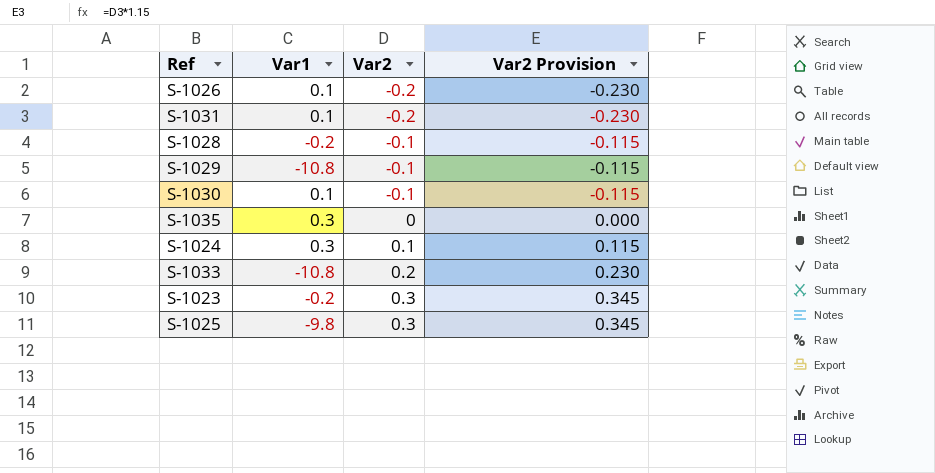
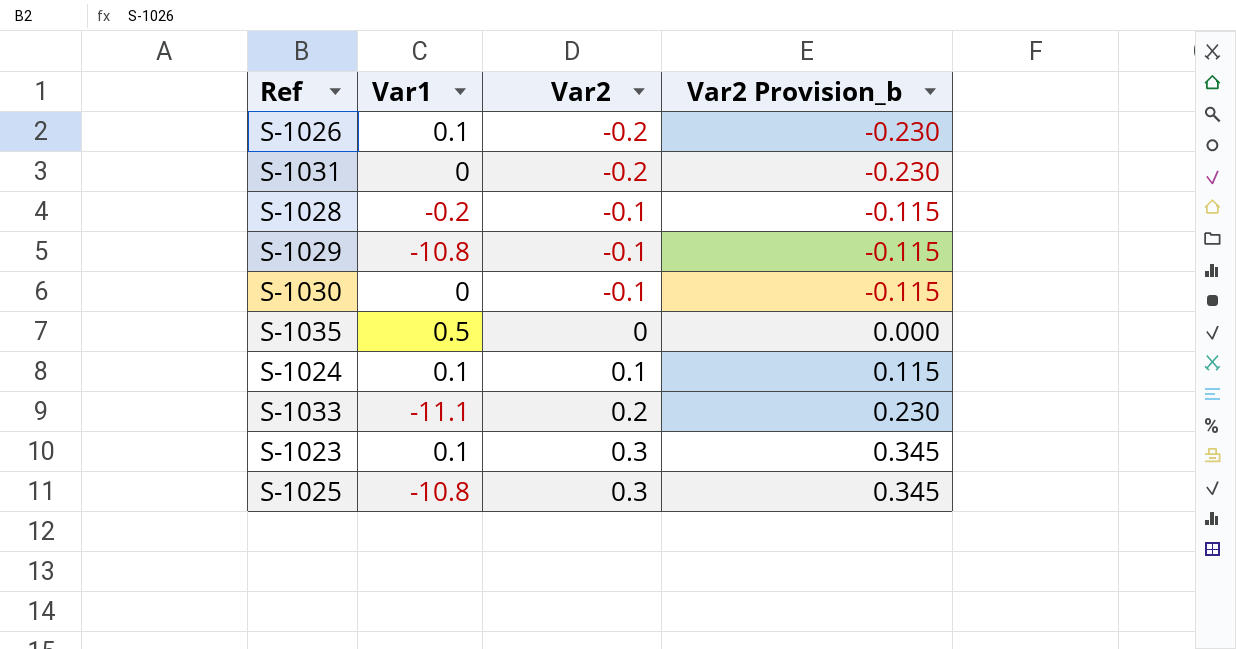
column name: Var2 Provision -> Var2 Provision_b
S-1031 | Var1: 0.1 -> 0
S-1030 | Var1: 0.1 -> 0
S-1035 | Var1: 0.3 -> 0.5
S-1024 | Var1: 0.3 -> 0.1
S-1033 | Var1: -10.8 -> -11.1
S-1023 | Var1: -0.2 -> 0.1
S-1025 | Var1: -9.8 -> -10.8

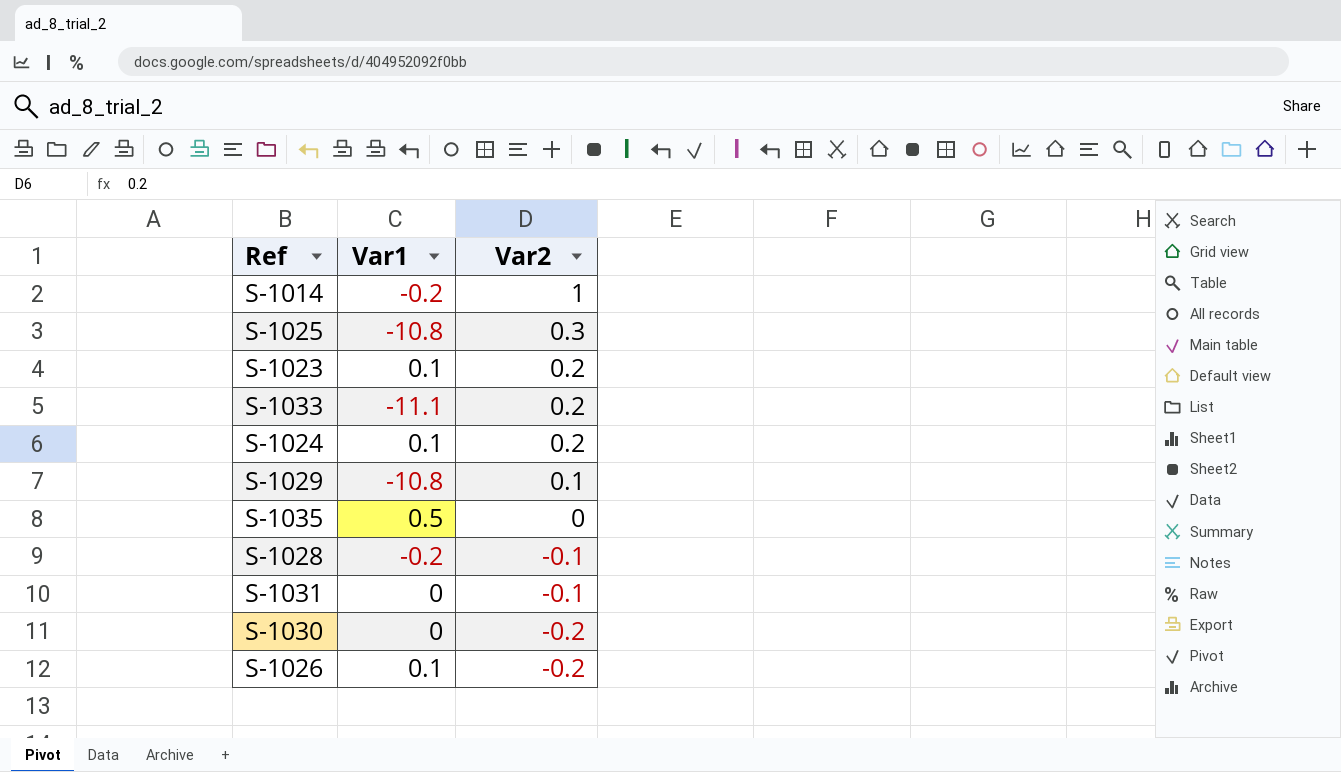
row order: Var2 ascending -> Var2 descending
column Var2 Provision_b | formula: [Var2] * 1.15 -> none
row S-1014: none -> -0.2 | 1
S-1023 | Var2: 0.3 -> 0.2
S-1024 | Var2: 0.1 -> 0.2
S-1029 | Var2: -0.1 -> 0.1
S-1031 | Var2: -0.2 -> -0.1
S-1030 | Var2: -0.1 -> -0.2

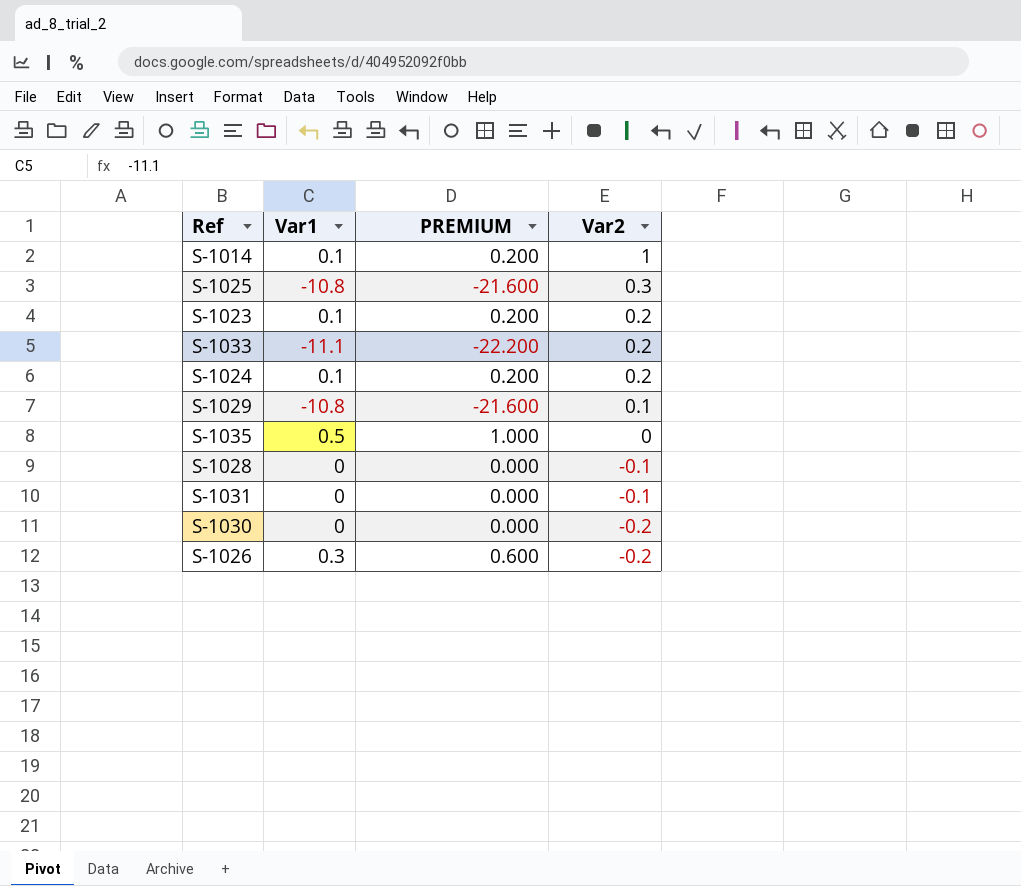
column PREMIUM | formula: none -> [Var1] * 2
S-1014 | Var1: -0.2 -> 0.1
S-1028 | Var1: -0.2 -> 0
S-1026 | Var1: 0.1 -> 0.3

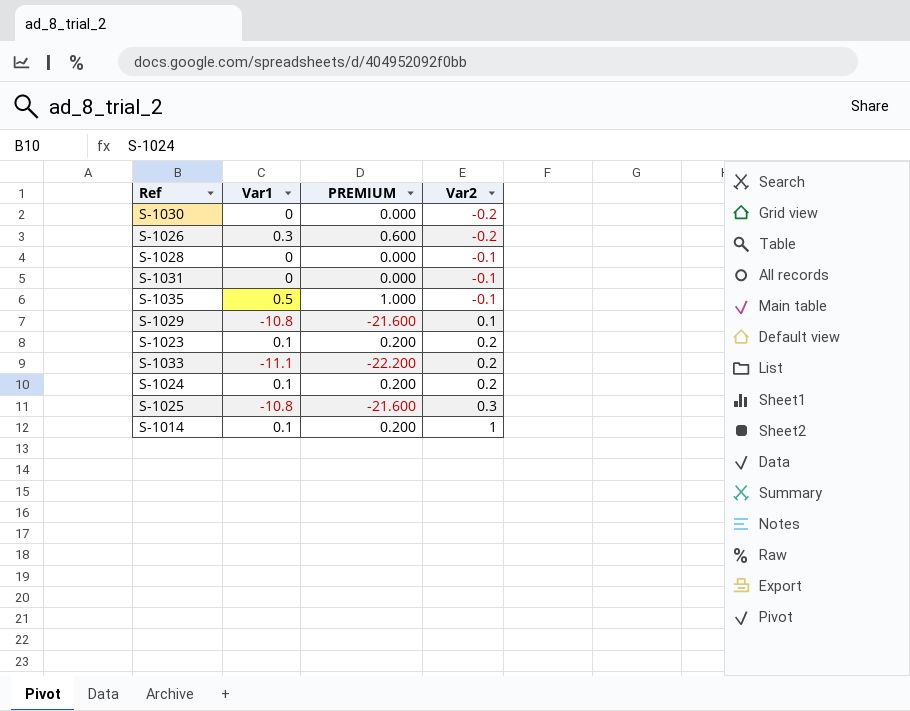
row order: Var2 descending -> Var2 ascending
S-1035 | Var2: 0 -> -0.1

